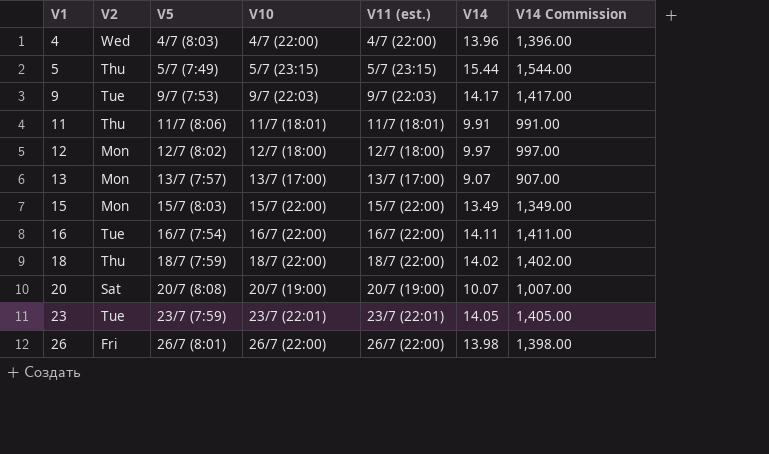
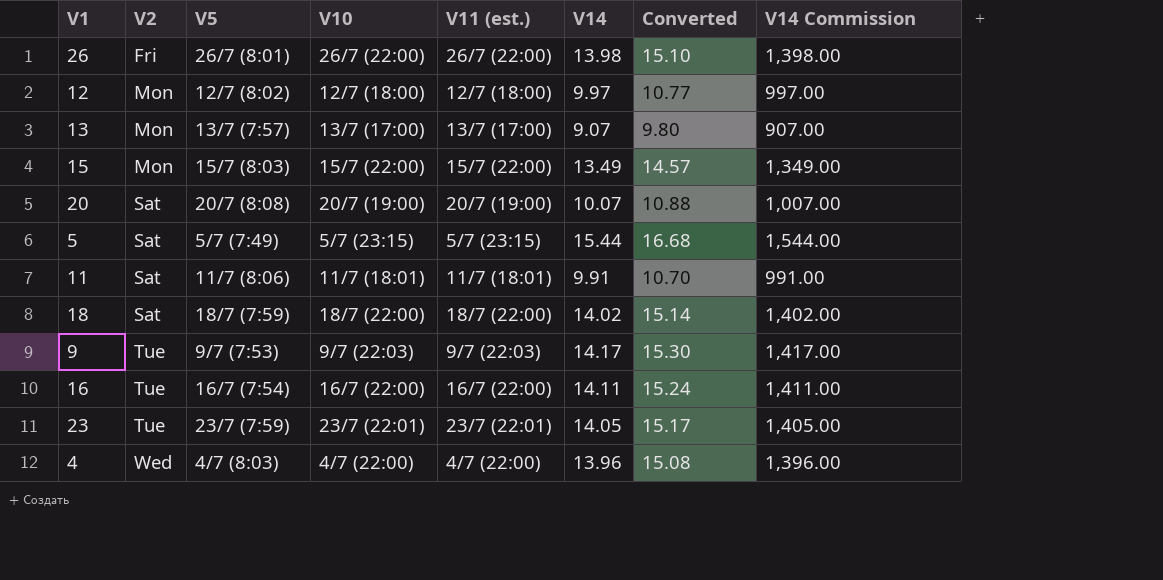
row order: V1 ascending -> V2 ascending
column Converted | formula: none -> [V14] * 1.08
5 | V2: Thu -> Sat
11 | V2: Thu -> Sat
18 | V2: Thu -> Sat

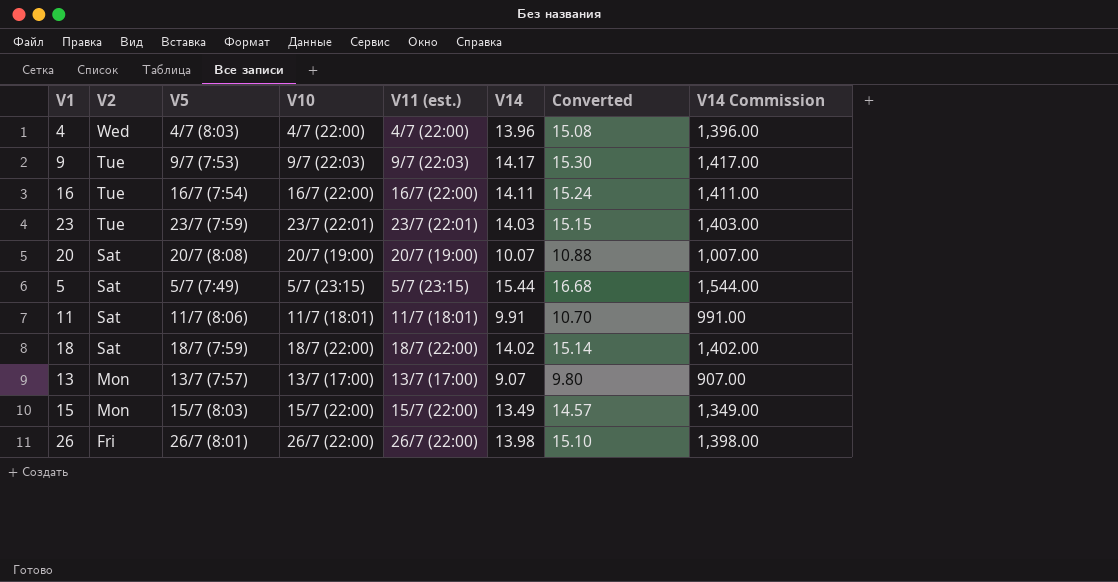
row order: V2 ascending -> V2 descending
row 12: Mon | 12/7 (8:02) | 12/7 (18:00) | 12/7 (18:00) | 9.97 | 10.77 | 997.00 -> none
23 | V14: 14.05 -> 14.03
23 | Converted: 15.17 -> 15.15
23 | V14 Commission: 1,405.00 -> 1,403.00

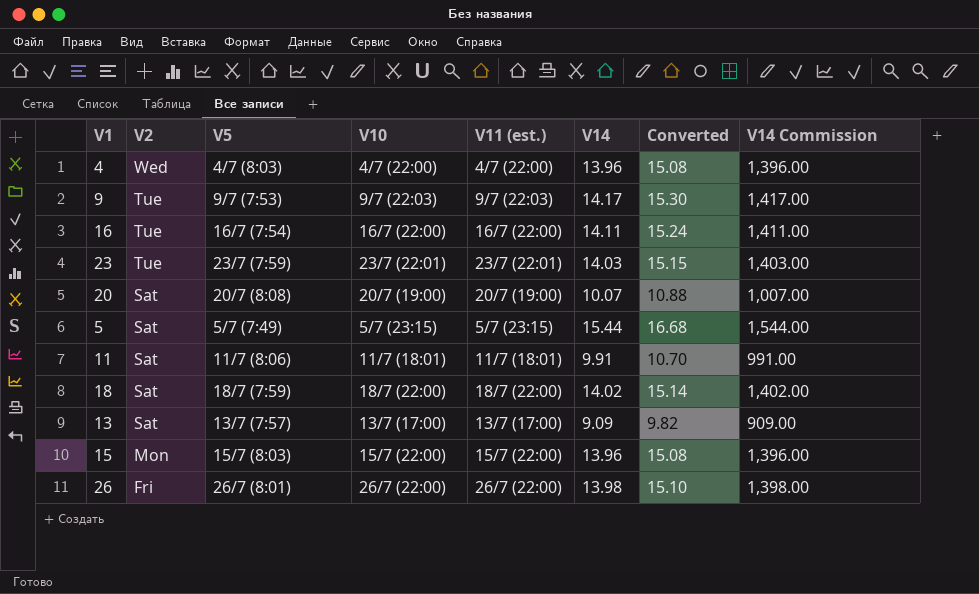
13 | V2: Mon -> Sat
13 | V14: 9.07 -> 9.09
13 | Converted: 9.80 -> 9.82
13 | V14 Commission: 907.00 -> 909.00
15 | V14: 13.49 -> 13.96
15 | Converted: 14.57 -> 15.08
15 | V14 Commission: 1,349.00 -> 1,396.00

